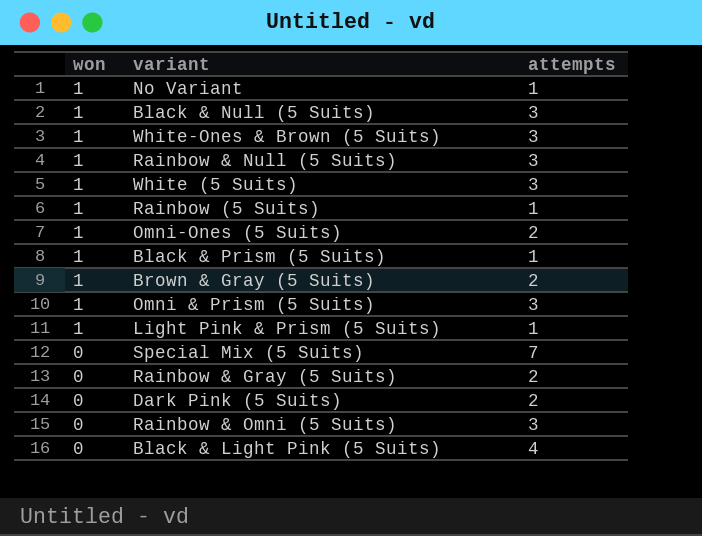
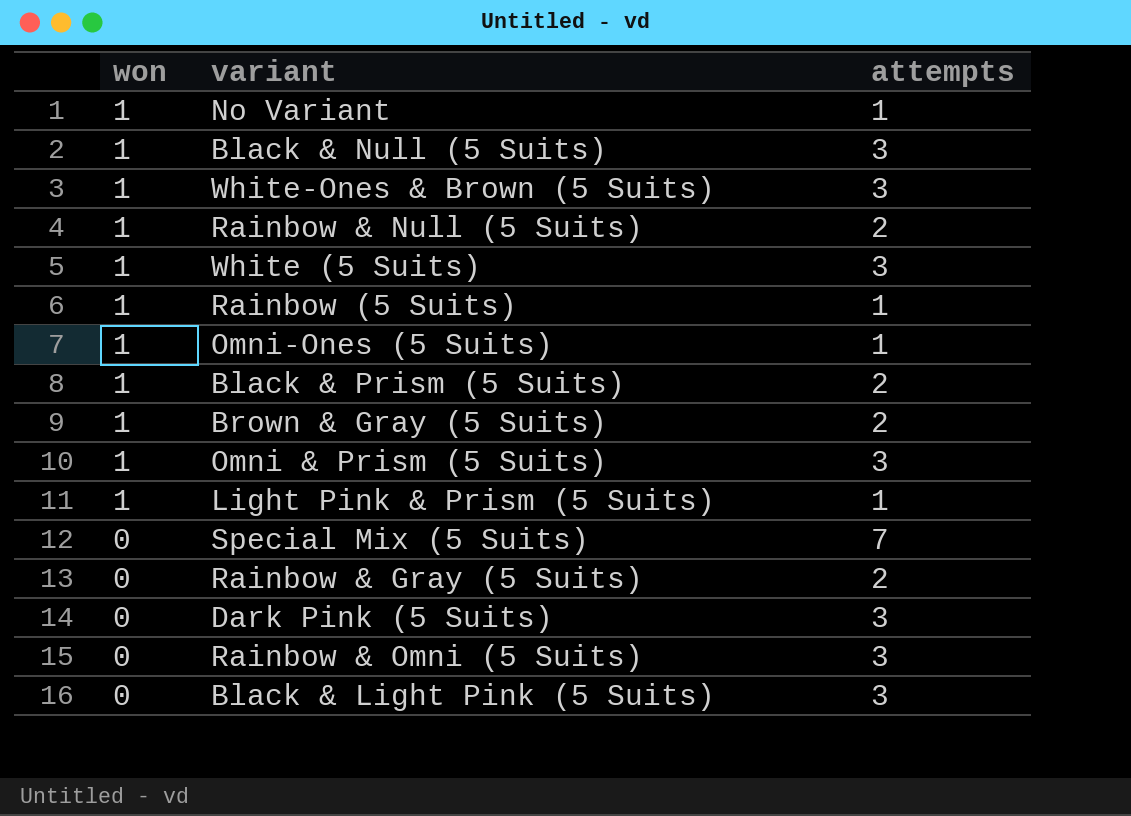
Rainbow & Null (5 Suits) | attempts: 3 -> 2
Omni-Ones (5 Suits) | attempts: 2 -> 1
Black & Prism (5 Suits) | attempts: 1 -> 2
Dark Pink (5 Suits) | attempts: 2 -> 3
Black & Light Pink (5 Suits) | attempts: 4 -> 3

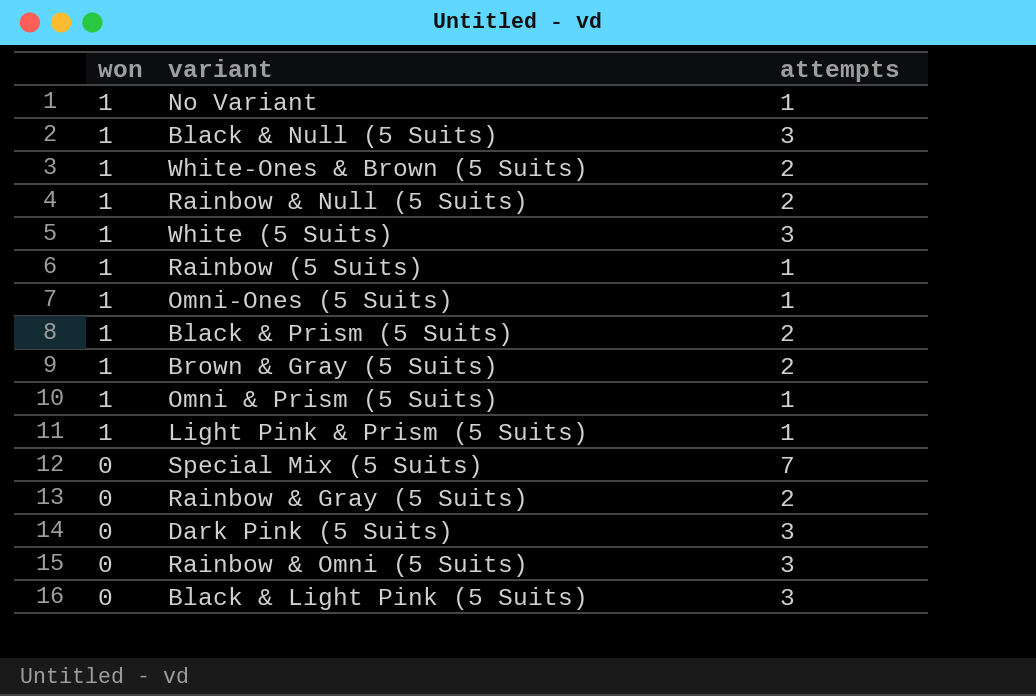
White-Ones & Brown (5 Suits) | attempts: 3 -> 2
Omni & Prism (5 Suits) | attempts: 3 -> 1

